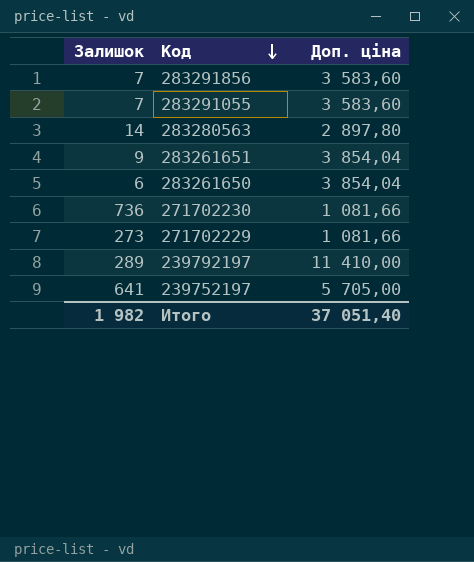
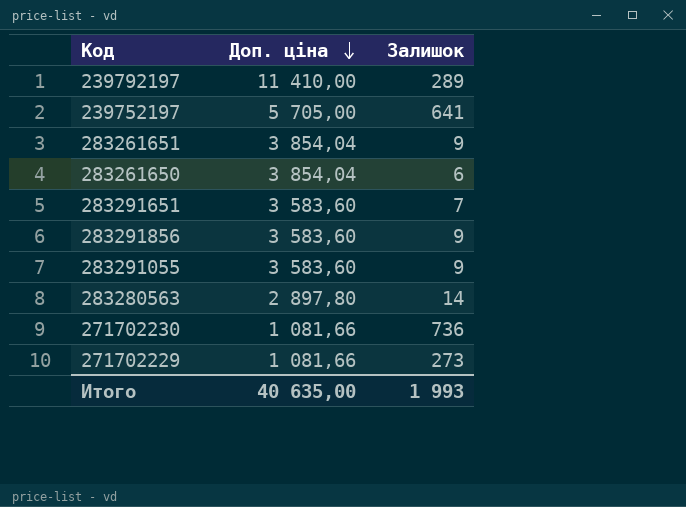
row order: Код descending -> Доп. ціна descending
column Залишок | position: 1 -> 3
row 283291651: none -> 3 583,60 | 7
283291856 | Залишок: 7 -> 9
283291055 | Залишок: 7 -> 9
Итого | Доп. ціна: 37 051,40 -> 40 635,00
Итого | Залишок: 1 982 -> 1 993

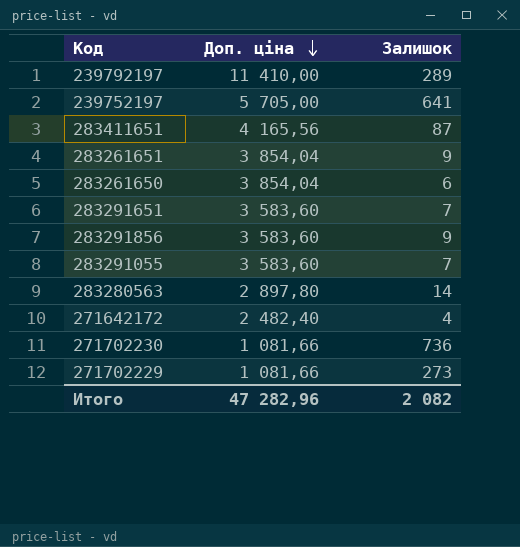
row 283411651: none -> 4 165,56 | 87
283291055 | Залишок: 9 -> 7
row 271642172: none -> 2 482,40 | 4
Итого | Доп. ціна: 40 635,00 -> 47 282,96
Итого | Залишок: 1 993 -> 2 082

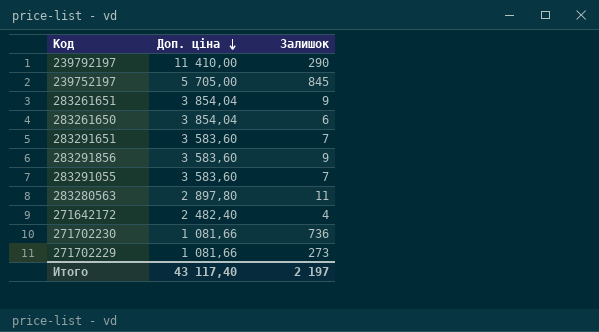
row 283411651: 4 165,56 | 87 -> none
239792197 | Залишок: 289 -> 290
239752197 | Залишок: 641 -> 845
283280563 | Залишок: 14 -> 11
Итого | Доп. ціна: 47 282,96 -> 43 117,40
Итого | Залишок: 2 082 -> 2 197

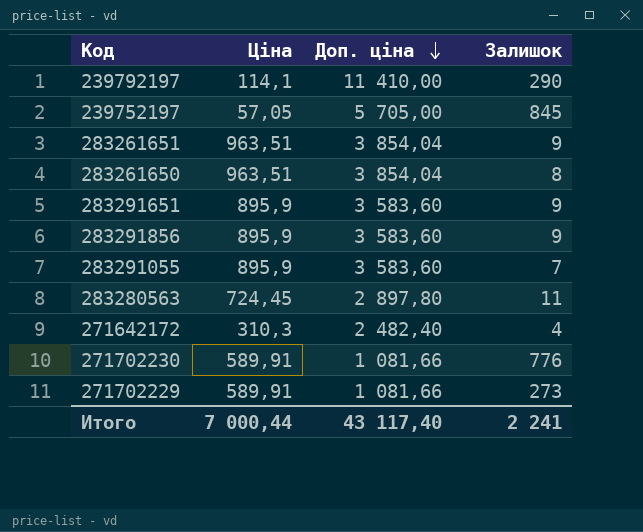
column Ціна | position: none -> 2
283261650 | Залишок: 6 -> 8
283291651 | Залишок: 7 -> 9
271702230 | Залишок: 736 -> 776
Итого | Залишок: 2 197 -> 2 241

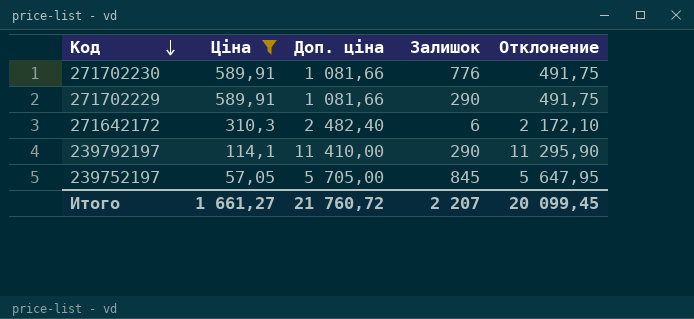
filter: none -> Ціна <= 589,91
row order: Доп. ціна descending -> Код descending
column Отклонение | formula: none -> [Доп. ціна] - [Ціна]
271702229 | Залишок: 273 -> 290
271642172 | Залишок: 4 -> 6
Итого | Ціна: 7 000,44 -> 1 661,27
Итого | Доп. ціна: 43 117,40 -> 21 760,72
Итого | Залишок: 2 241 -> 2 207

